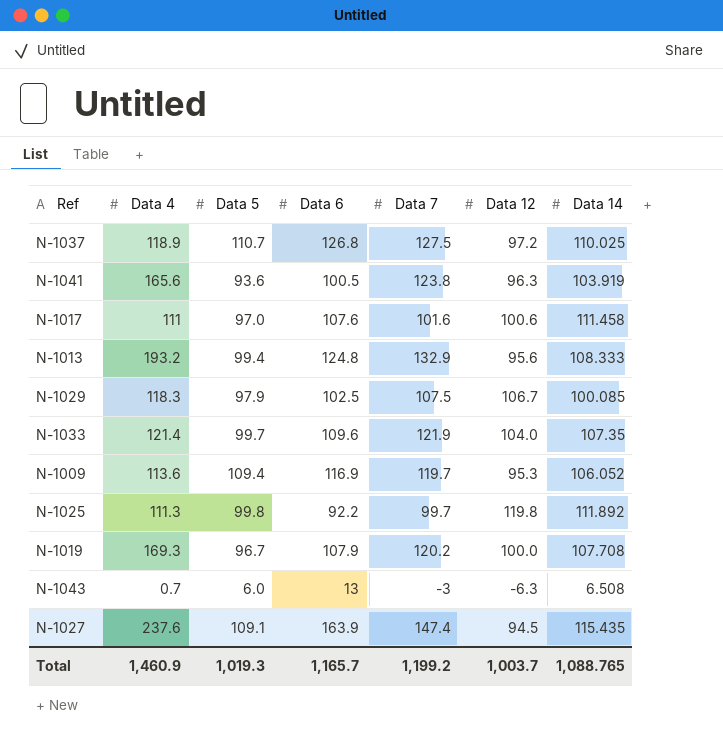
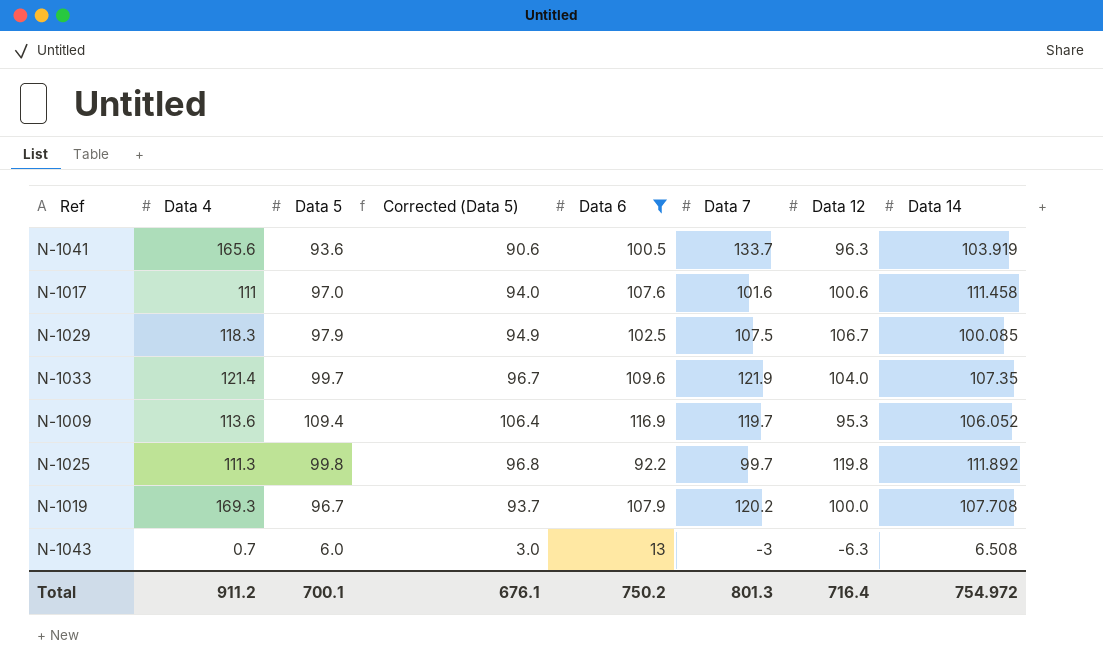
filter: none -> Data 6 <= 116.9
column Corrected (Data 5) | formula: none -> [Data 5] - 3
N-1041 | Data 7: 123.8 -> 133.7
Total | Data 4: 1,460.9 -> 911.2
Total | Data 5: 1,019.3 -> 700.1
Total | Data 6: 1,165.7 -> 750.2
Total | Data 7: 1,199.2 -> 801.3
Total | Data 12: 1,003.7 -> 716.4
Total | Data 14: 1,088.765 -> 754.972

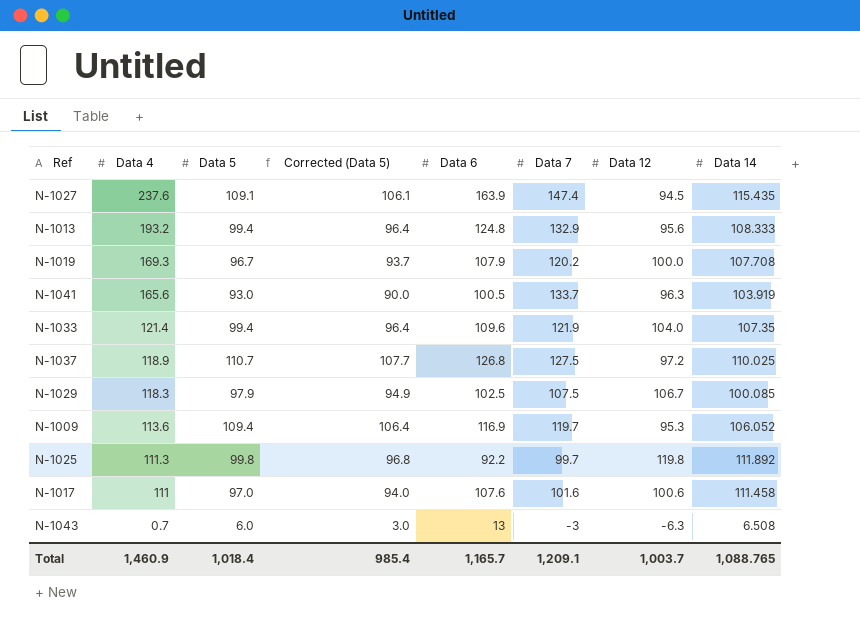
filter: Data 6 <= 116.9 -> none
row order: none -> Data 4 descending
N-1041 | Data 5: 93.6 -> 93.0
N-1041 | Corrected (Data 5): 90.6 -> 90.0
N-1033 | Data 5: 99.7 -> 99.4
N-1033 | Corrected (Data 5): 96.7 -> 96.4
Total | Data 4: 911.2 -> 1,460.9
Total | Data 5: 700.1 -> 1,018.4
Total | Corrected (Data 5): 676.1 -> 985.4
Total | Data 6: 750.2 -> 1,165.7
Total | Data 7: 801.3 -> 1,209.1
Total | Data 12: 716.4 -> 1,003.7
Total | Data 14: 754.972 -> 1,088.765

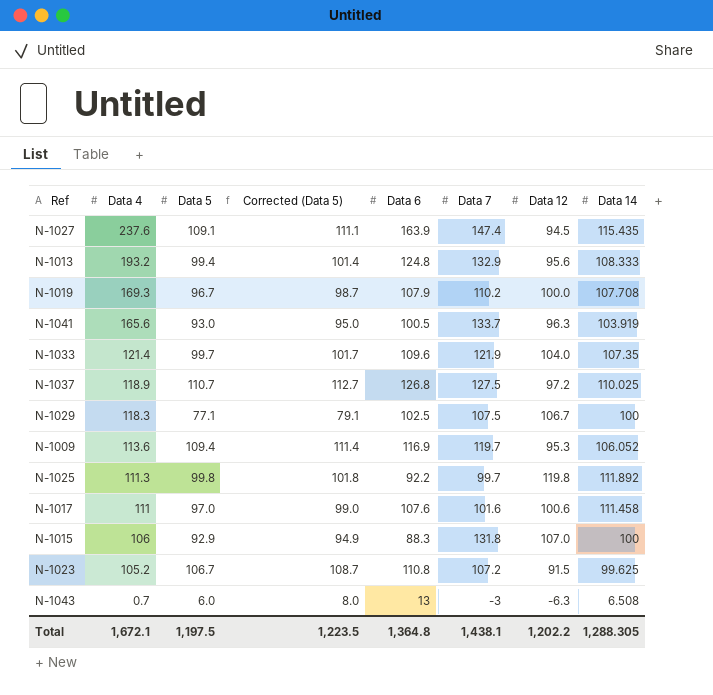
column Corrected (Data 5) | formula: [Data 5] - 3 -> [Data 5] + 2
N-1019 | Data 7: 120.2 -> 110.2
N-1033 | Data 5: 99.4 -> 99.7
N-1029 | Data 5: 97.9 -> 77.1
N-1029 | Data 14: 100.085 -> 100
row N-1015: none -> 106 | 92.9 | 94.9 | 88.3 | 131.8 | 107.0 | 100
row N-1023: none -> 105.2 | 106.7 | 108.7 | 110.8 | 107.2 | 91.5 | 99.625
Total | Data 4: 1,460.9 -> 1,672.1
Total | Data 5: 1,018.4 -> 1,197.5
Total | Corrected (Data 5): 985.4 -> 1,223.5
Total | Data 6: 1,165.7 -> 1,364.8
Total | Data 7: 1,209.1 -> 1,438.1
Total | Data 12: 1,003.7 -> 1,202.2
Total | Data 14: 1,088.765 -> 1,288.305

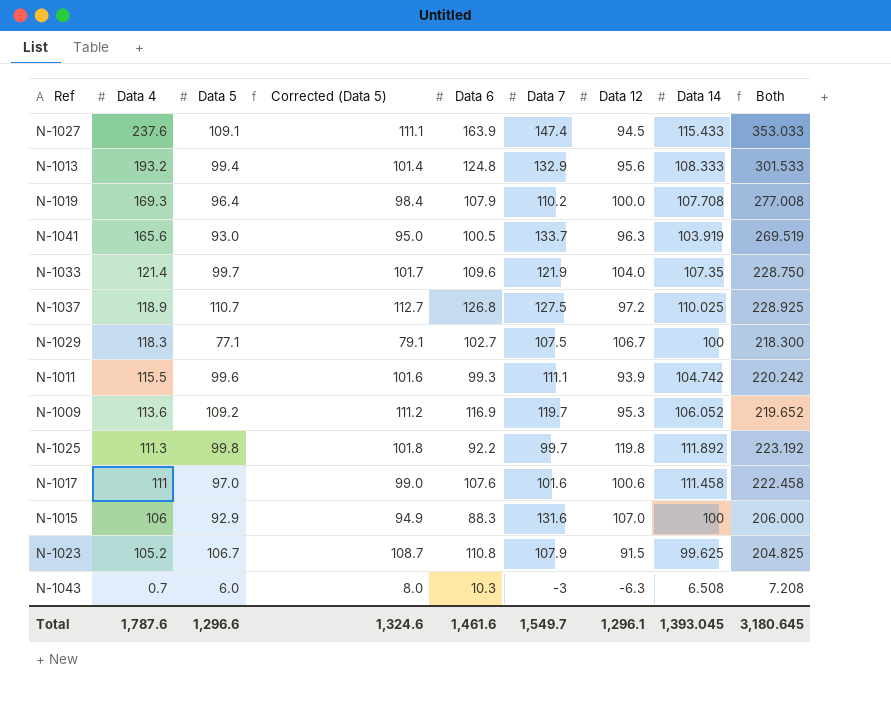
column Both | formula: none -> [Data 4] + [Data 14]
N-1027 | Data 14: 115.435 -> 115.433
N-1019 | Data 5: 96.7 -> 96.4
N-1019 | Corrected (Data 5): 98.7 -> 98.4
N-1029 | Data 6: 102.5 -> 102.7
row N-1011: none -> 115.5 | 99.6 | 101.6 | 99.3 | 111.1 | 93.9 | 104.742 | 220.242
N-1009 | Data 5: 109.4 -> 109.2
N-1009 | Corrected (Data 5): 111.4 -> 111.2
N-1015 | Data 7: 131.8 -> 131.6
N-1023 | Data 7: 107.2 -> 107.9
N-1043 | Data 6: 13 -> 10.3
Total | Data 4: 1,672.1 -> 1,787.6
Total | Data 5: 1,197.5 -> 1,296.6
Total | Corrected (Data 5): 1,223.5 -> 1,324.6
Total | Data 6: 1,364.8 -> 1,461.6
Total | Data 7: 1,438.1 -> 1,549.7
Total | Data 12: 1,202.2 -> 1,296.1
Total | Data 14: 1,288.305 -> 1,393.045

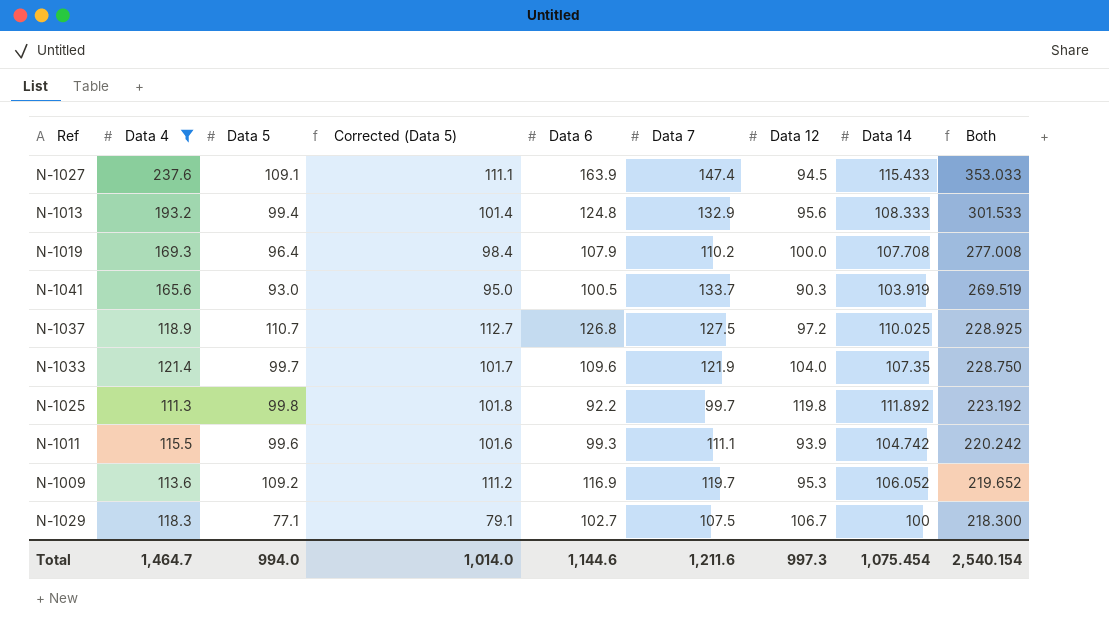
filter: none -> Data 4 >= 111.3
row order: Data 4 descending -> Both descending
N-1041 | Data 12: 96.3 -> 90.3
Total | Data 4: 1,787.6 -> 1,464.7
Total | Data 5: 1,296.6 -> 994.0
Total | Corrected (Data 5): 1,324.6 -> 1,014.0
Total | Data 6: 1,461.6 -> 1,144.6
Total | Data 7: 1,549.7 -> 1,211.6
Total | Data 12: 1,296.1 -> 997.3
Total | Data 14: 1,393.045 -> 1,075.454
Total | Both: 3,180.645 -> 2,540.154

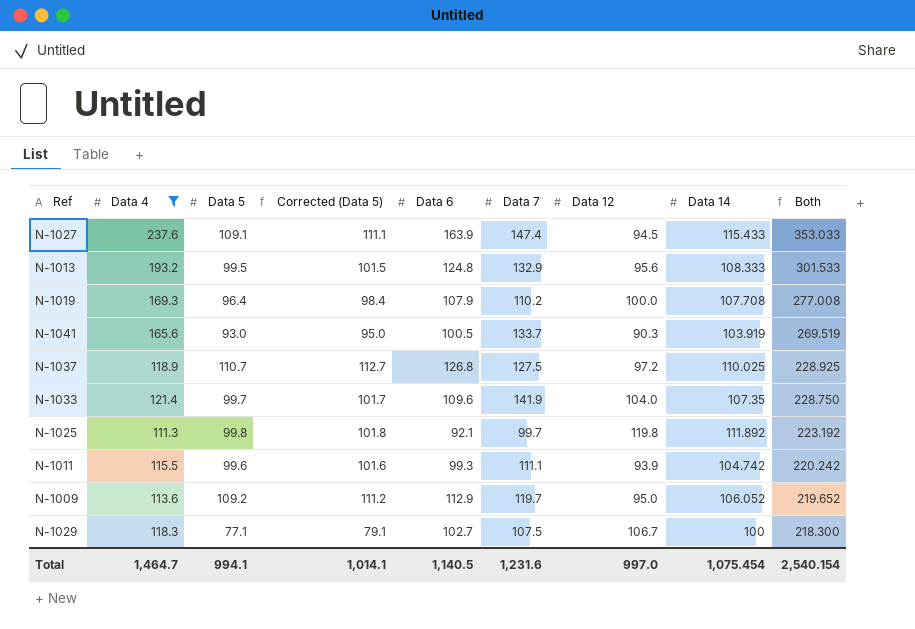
N-1013 | Data 5: 99.4 -> 99.5
N-1013 | Corrected (Data 5): 101.4 -> 101.5
N-1033 | Data 7: 121.9 -> 141.9
N-1025 | Data 6: 92.2 -> 92.1
N-1009 | Data 6: 116.9 -> 112.9
N-1009 | Data 12: 95.3 -> 95.0
Total | Data 5: 994.0 -> 994.1
Total | Corrected (Data 5): 1,014.0 -> 1,014.1
Total | Data 6: 1,144.6 -> 1,140.5
Total | Data 7: 1,211.6 -> 1,231.6
Total | Data 12: 997.3 -> 997.0

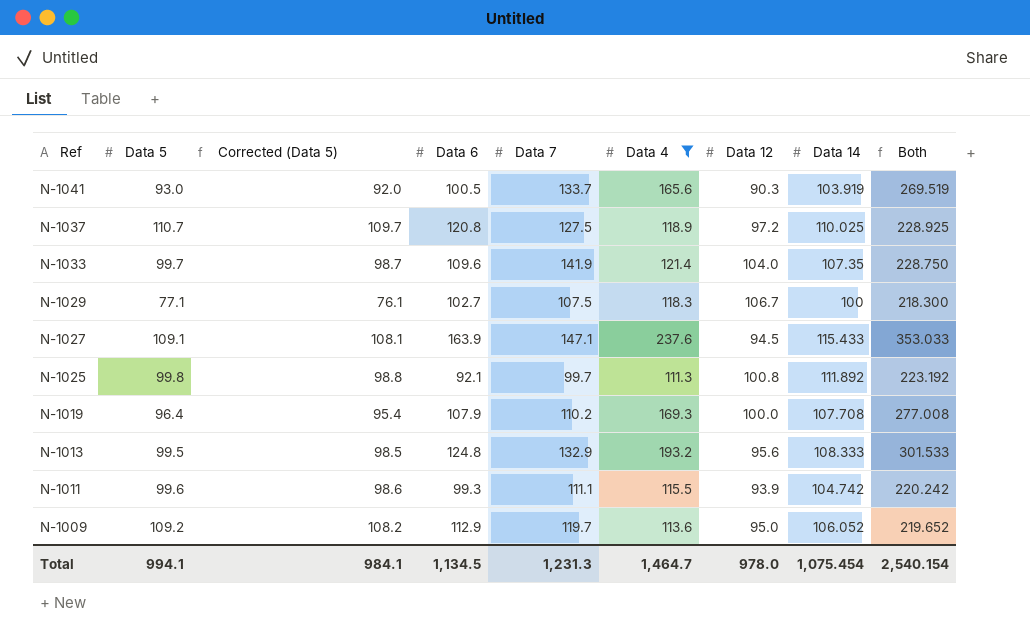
row order: Both descending -> Ref descending
column Corrected (Data 5) | formula: [Data 5] + 2 -> [Data 5] - 1
column Data 4 | position: 2 -> 6
N-1037 | Data 6: 126.8 -> 120.8
N-1027 | Data 7: 147.4 -> 147.1
N-1025 | Data 12: 119.8 -> 100.8
Total | Corrected (Data 5): 1,014.1 -> 984.1
Total | Data 6: 1,140.5 -> 1,134.5
Total | Data 7: 1,231.6 -> 1,231.3
Total | Data 12: 997.0 -> 978.0

